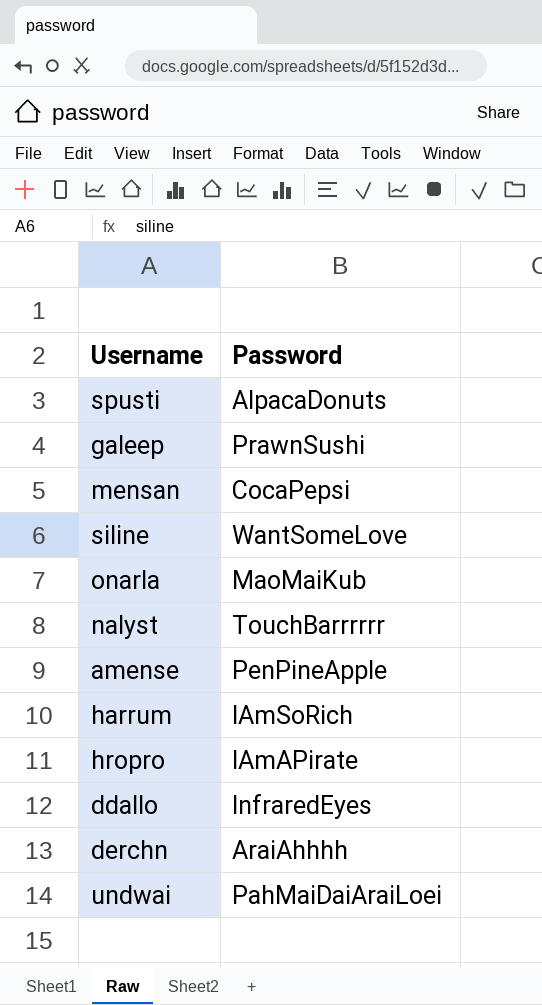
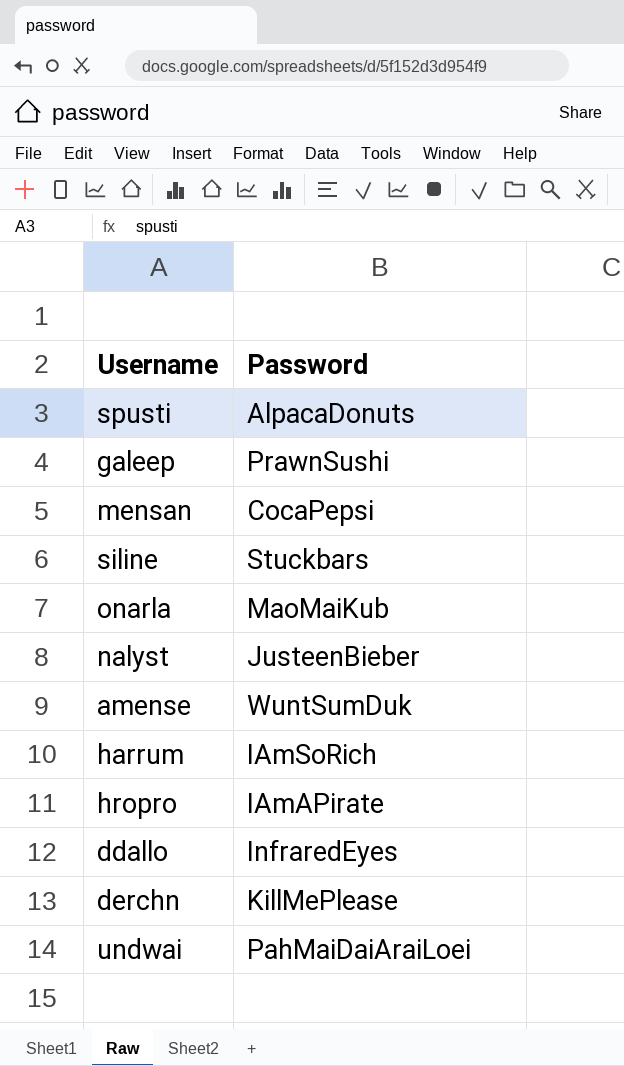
siline | Password: WantSomeLove -> Stuckbars
nalyst | Password: TouchBarrrrrr -> JusteenBieber
amense | Password: PenPineApple -> WuntSumDuk
derchn | Password: AraiAhhhh -> KillMePlease

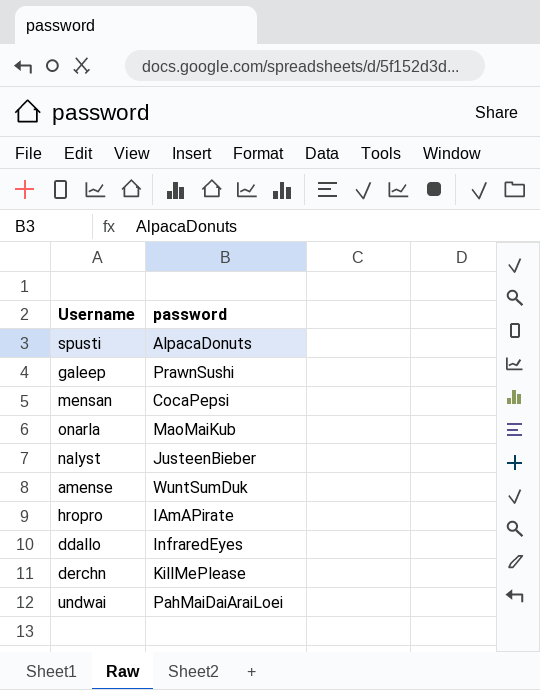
column name: Password -> password
row siline: Stuckbars -> none
row harrum: IAmSoRich -> none

